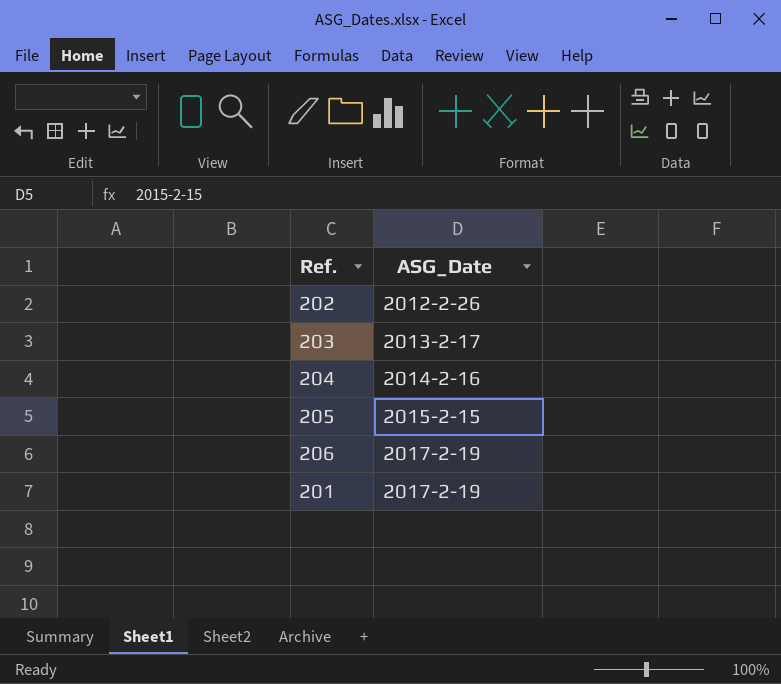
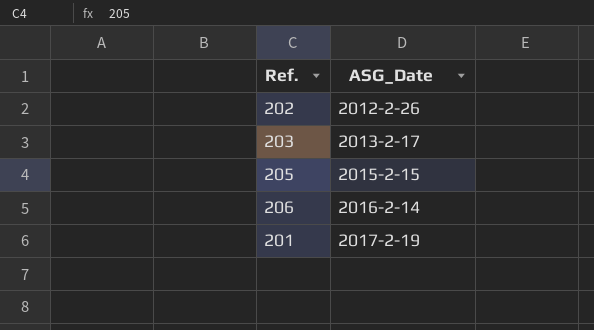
row 204: 2014-2-16 -> none
206 | ASG_Date: 2017-2-19 -> 2016-2-14

